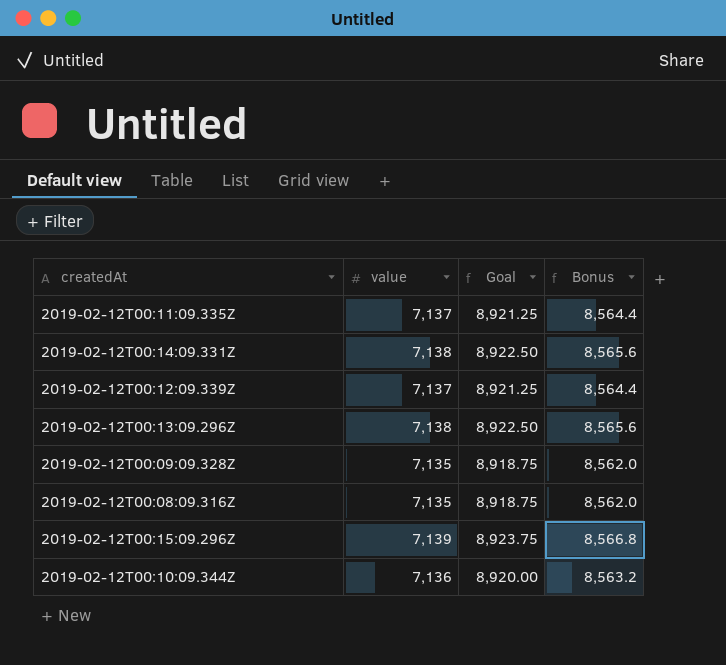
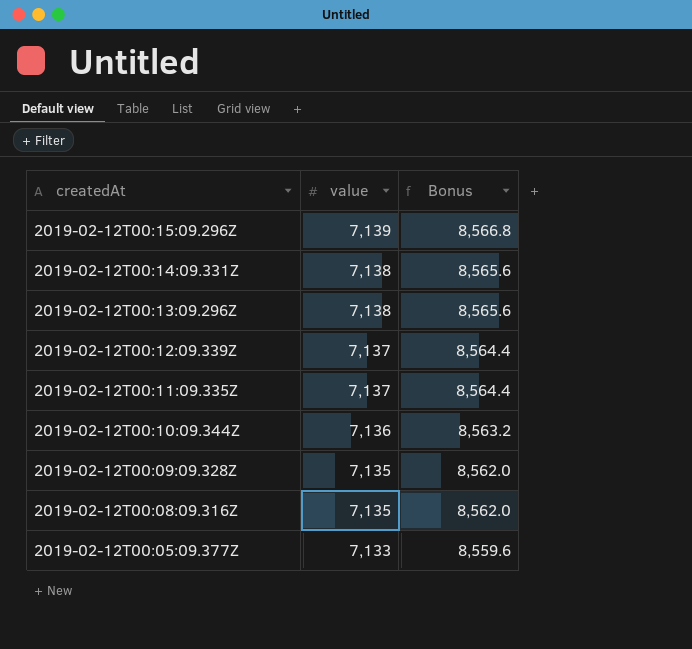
row order: none -> createdAt descending
column Goal | formula: [value] * 1.25 -> none
row 2019-02-12T00:05:09.377Z: none -> 7,133 | 8,559.6

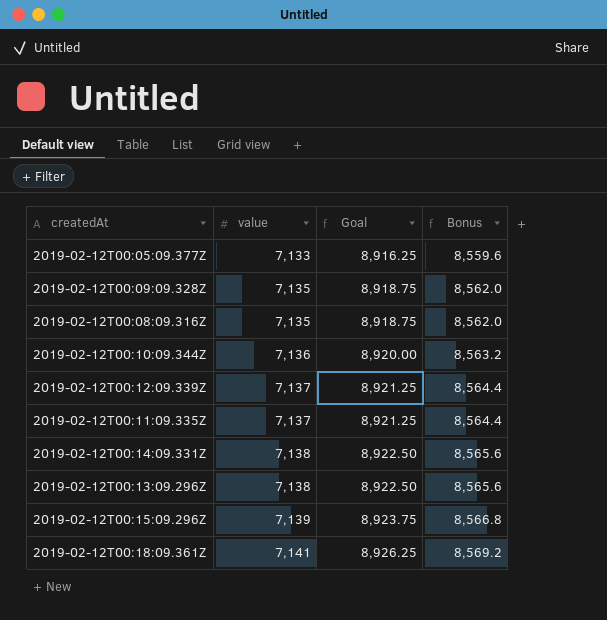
row order: createdAt descending -> value ascending
column Goal | formula: none -> [value] * 1.25
row 2019-02-12T00:18:09.361Z: none -> 7,141 | 8,926.25 | 8,569.2

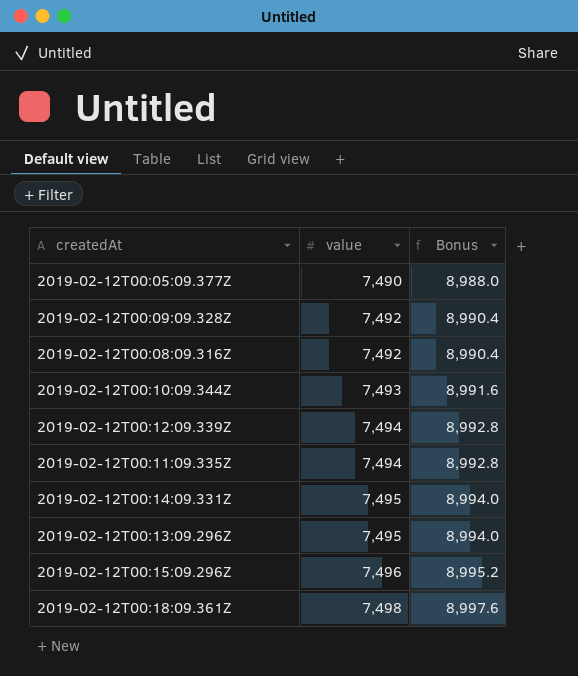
column Goal | formula: [value] * 1.25 -> none
2019-02-12T00:05:09.377Z | value: 7,133 -> 7,490
2019-02-12T00:05:09.377Z | Bonus: 8,559.6 -> 8,988.0
2019-02-12T00:09:09.328Z | value: 7,135 -> 7,492
2019-02-12T00:09:09.328Z | Bonus: 8,562.0 -> 8,990.4
2019-02-12T00:08:09.316Z | value: 7,135 -> 7,492
2019-02-12T00:08:09.316Z | Bonus: 8,562.0 -> 8,990.4
2019-02-12T00:10:09.344Z | value: 7,136 -> 7,493
2019-02-12T00:10:09.344Z | Bonus: 8,563.2 -> 8,991.6
2019-02-12T00:12:09.339Z | value: 7,137 -> 7,494
2019-02-12T00:12:09.339Z | Bonus: 8,564.4 -> 8,992.8
2019-02-12T00:11:09.335Z | value: 7,137 -> 7,494
2019-02-12T00:11:09.335Z | Bonus: 8,564.4 -> 8,992.8
2019-02-12T00:14:09.331Z | value: 7,138 -> 7,495
2019-02-12T00:14:09.331Z | Bonus: 8,565.6 -> 8,994.0
2019-02-12T00:13:09.296Z | value: 7,138 -> 7,495
2019-02-12T00:13:09.296Z | Bonus: 8,565.6 -> 8,994.0
2019-02-12T00:15:09.296Z | value: 7,139 -> 7,496
2019-02-12T00:15:09.296Z | Bonus: 8,566.8 -> 8,995.2
2019-02-12T00:18:09.361Z | value: 7,141 -> 7,498
2019-02-12T00:18:09.361Z | Bonus: 8,569.2 -> 8,997.6

